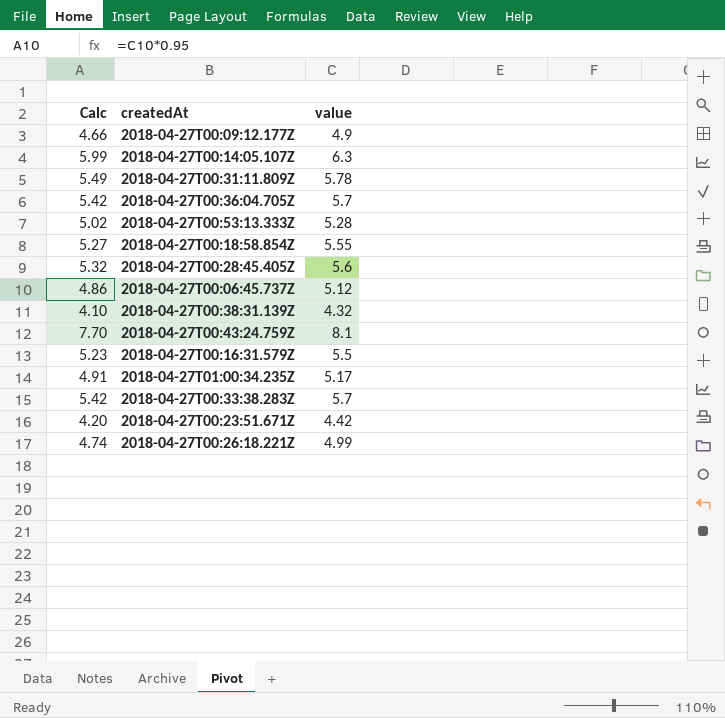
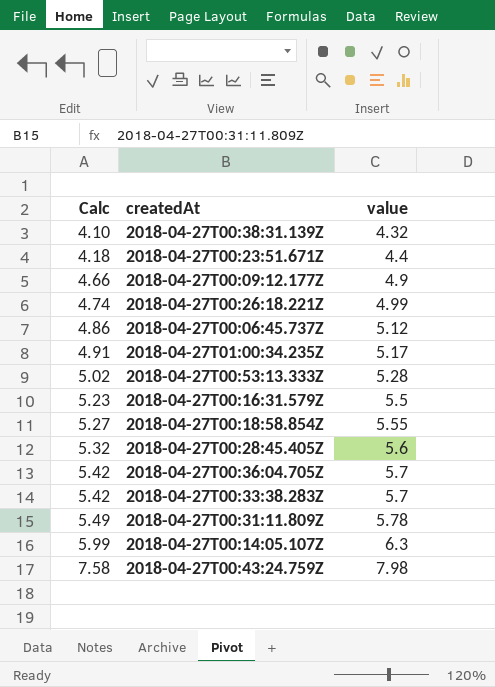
row order: none -> Calc ascending
2018-04-27T00:23:51.671Z | Calc: 4.20 -> 4.18
2018-04-27T00:23:51.671Z | value: 4.42 -> 4.4
2018-04-27T00:43:24.759Z | Calc: 7.70 -> 7.58
2018-04-27T00:43:24.759Z | value: 8.1 -> 7.98

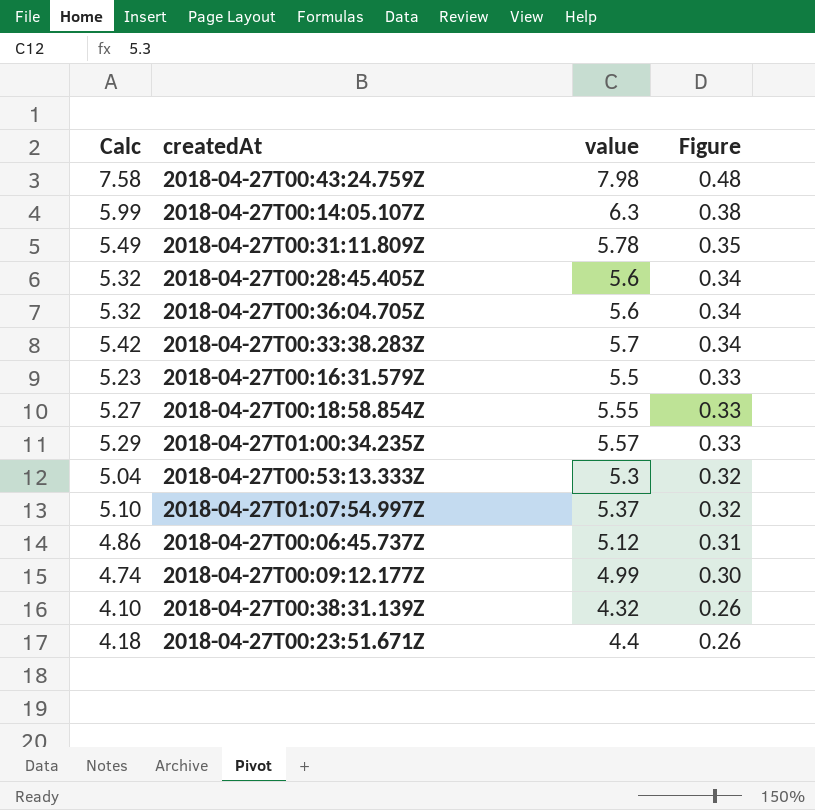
row order: Calc ascending -> Figure descending
column Figure | formula: none -> [value] * 0.06
row 2018-04-27T00:26:18.221Z: 4.74 | 4.99 -> none
2018-04-27T00:36:04.705Z | Calc: 5.42 -> 5.32
2018-04-27T00:36:04.705Z | value: 5.7 -> 5.6
2018-04-27T01:00:34.235Z | Calc: 4.91 -> 5.29
2018-04-27T01:00:34.235Z | value: 5.17 -> 5.57
2018-04-27T00:53:13.333Z | Calc: 5.02 -> 5.04
2018-04-27T00:53:13.333Z | value: 5.28 -> 5.3
row 2018-04-27T01:07:54.997Z: none -> 5.10 | 5.37 | 0.32
2018-04-27T00:09:12.177Z | Calc: 4.66 -> 4.74
2018-04-27T00:09:12.177Z | value: 4.9 -> 4.99

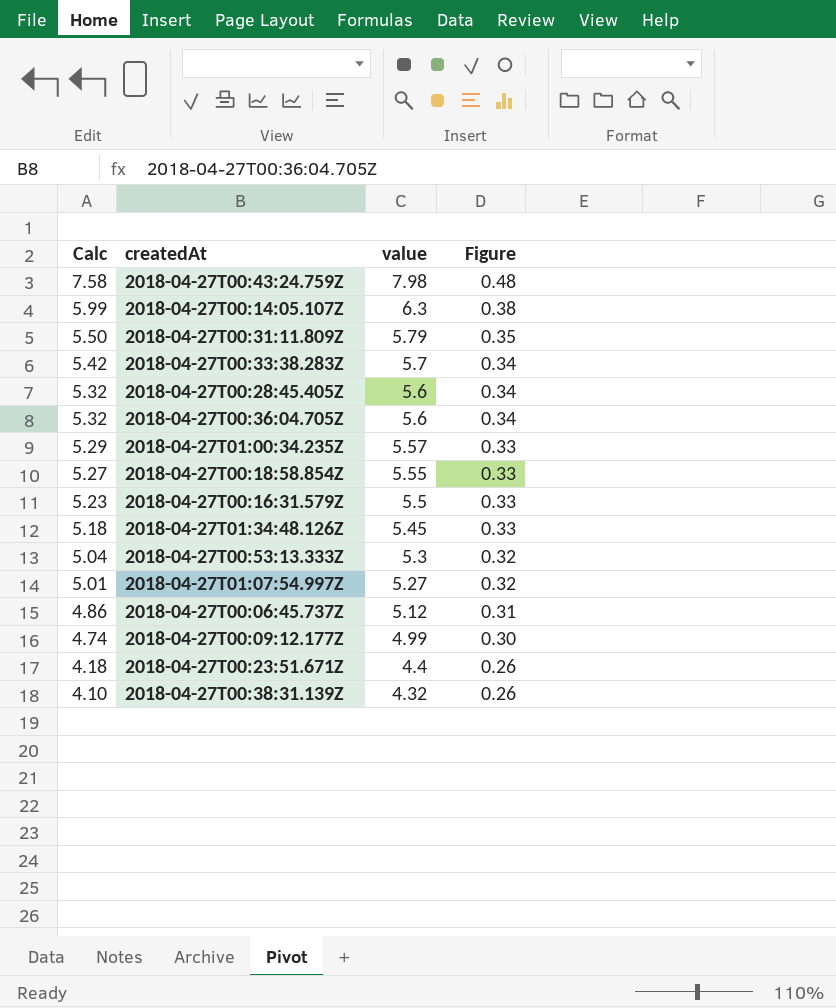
row order: Figure descending -> Calc descending
2018-04-27T00:31:11.809Z | Calc: 5.49 -> 5.50
2018-04-27T00:31:11.809Z | value: 5.78 -> 5.79
row 2018-04-27T01:34:48.126Z: none -> 5.18 | 5.45 | 0.33
2018-04-27T01:07:54.997Z | Calc: 5.10 -> 5.01
2018-04-27T01:07:54.997Z | value: 5.37 -> 5.27

